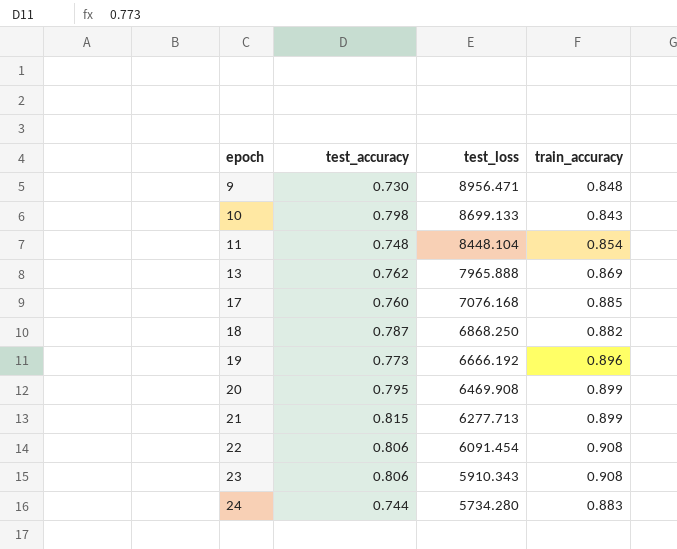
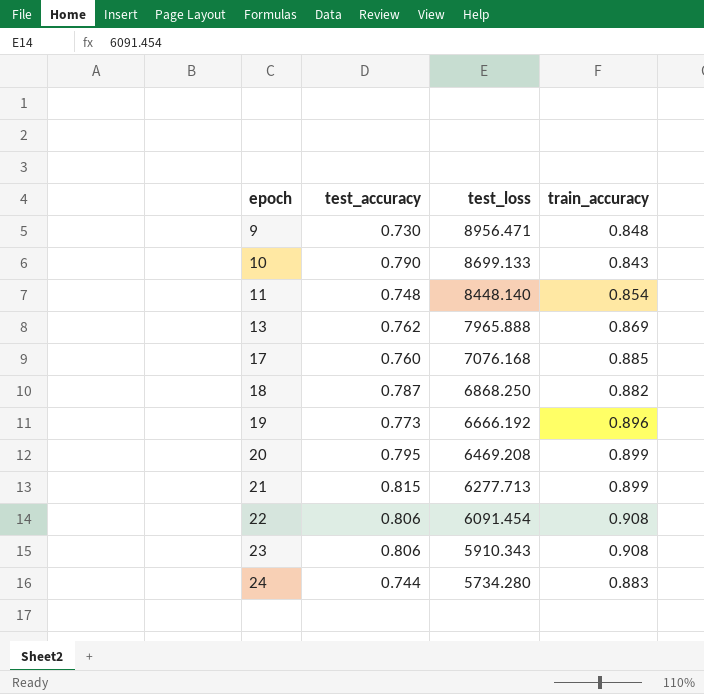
10 | test_accuracy: 0.798 -> 0.790
11 | test_loss: 8448.104 -> 8448.140
20 | test_loss: 6469.908 -> 6469.208

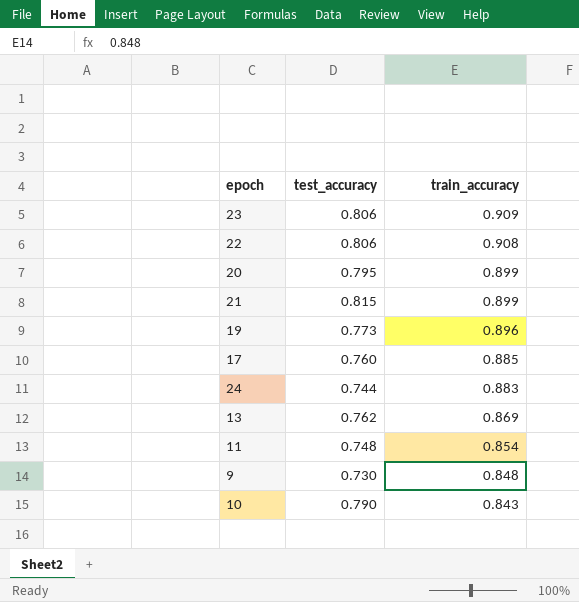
row order: epoch ascending -> train_accuracy descending
column test_loss | position: 3 -> none
row 18: 0.787 | 6868.250 | 0.882 -> none
23 | train_accuracy: 0.908 -> 0.909

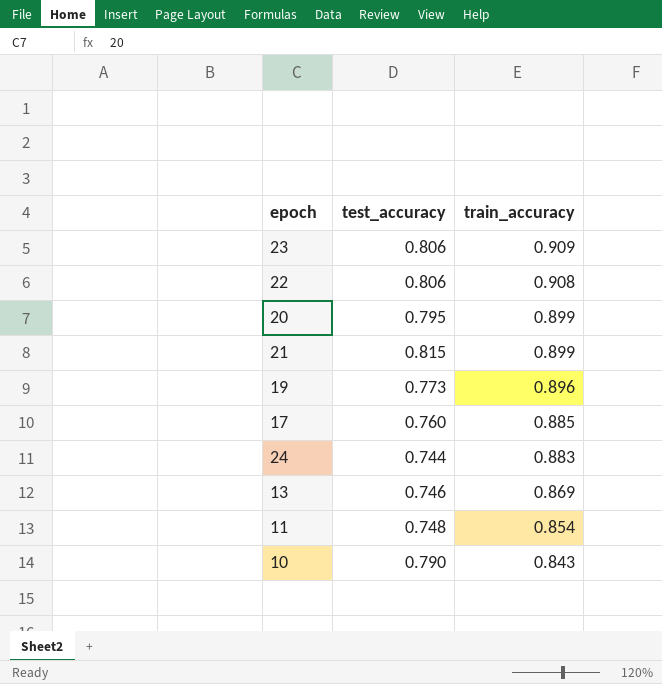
row 9: 0.730 | 0.848 -> none
13 | test_accuracy: 0.762 -> 0.746

